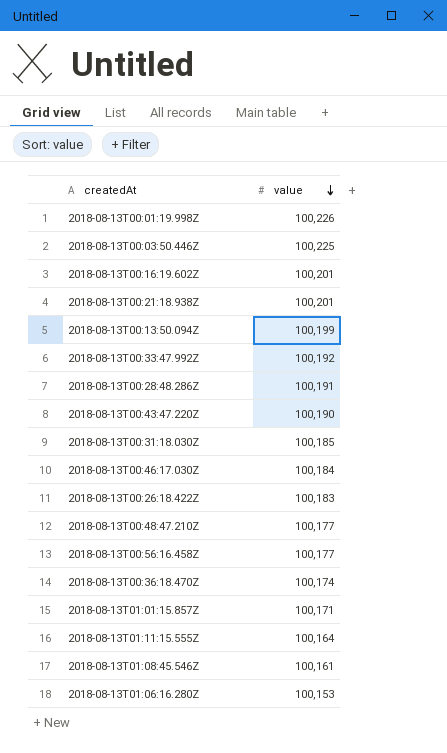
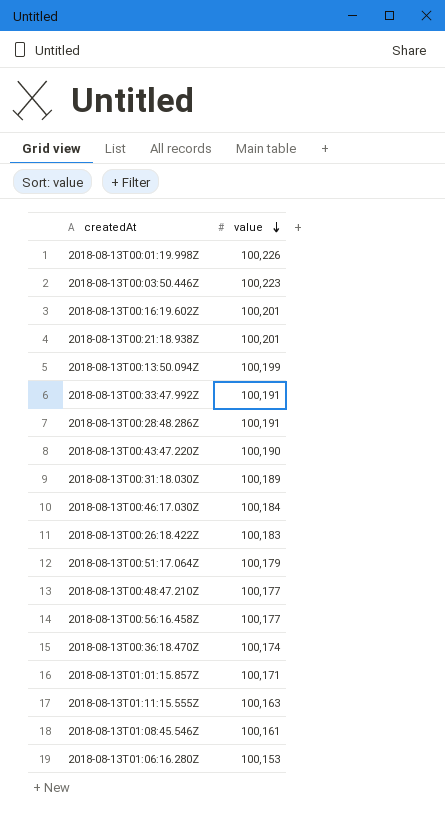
2018-08-13T00:03:50.446Z | value: 100,225 -> 100,223
2018-08-13T00:33:47.992Z | value: 100,192 -> 100,191
2018-08-13T00:31:18.030Z | value: 100,185 -> 100,189
row 2018-08-13T00:51:17.064Z: none -> 100,179
2018-08-13T01:11:15.555Z | value: 100,164 -> 100,163

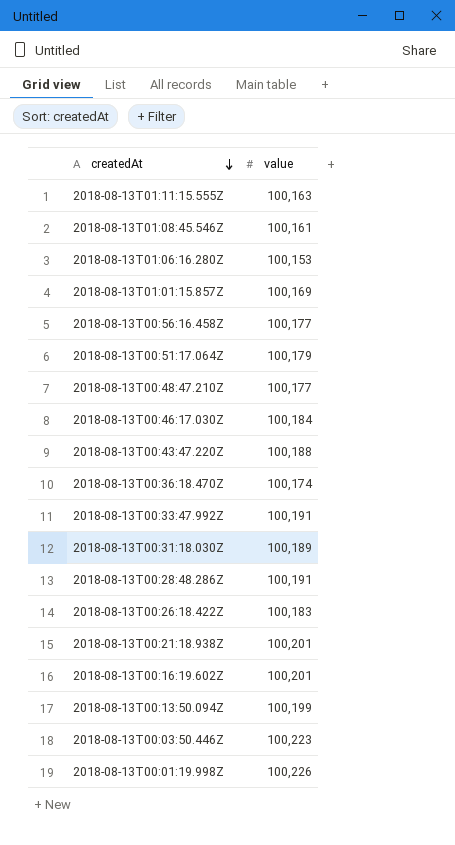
row order: value descending -> createdAt descending
2018-08-13T01:01:15.857Z | value: 100,171 -> 100,169
2018-08-13T00:43:47.220Z | value: 100,190 -> 100,188

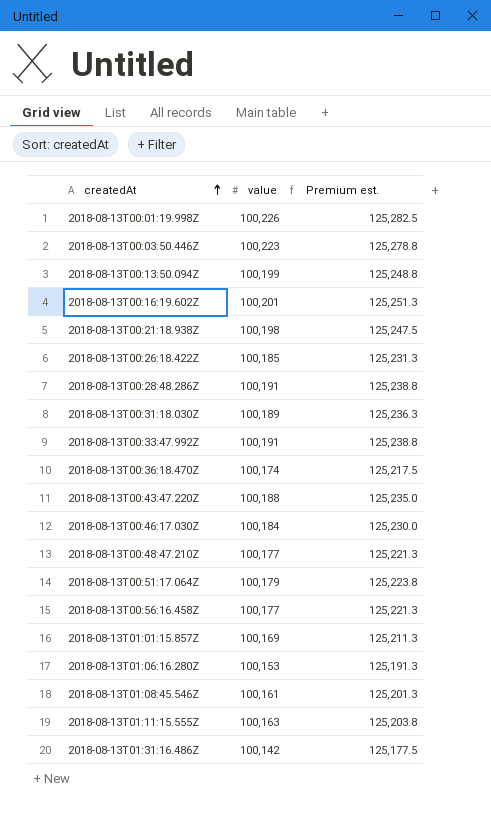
row order: createdAt descending -> createdAt ascending
column Premium est. | formula: none -> [value] * 1.25
2018-08-13T00:21:18.938Z | value: 100,201 -> 100,198
2018-08-13T00:26:18.422Z | value: 100,183 -> 100,185
row 2018-08-13T01:31:16.486Z: none -> 100,142 | 125,177.5

